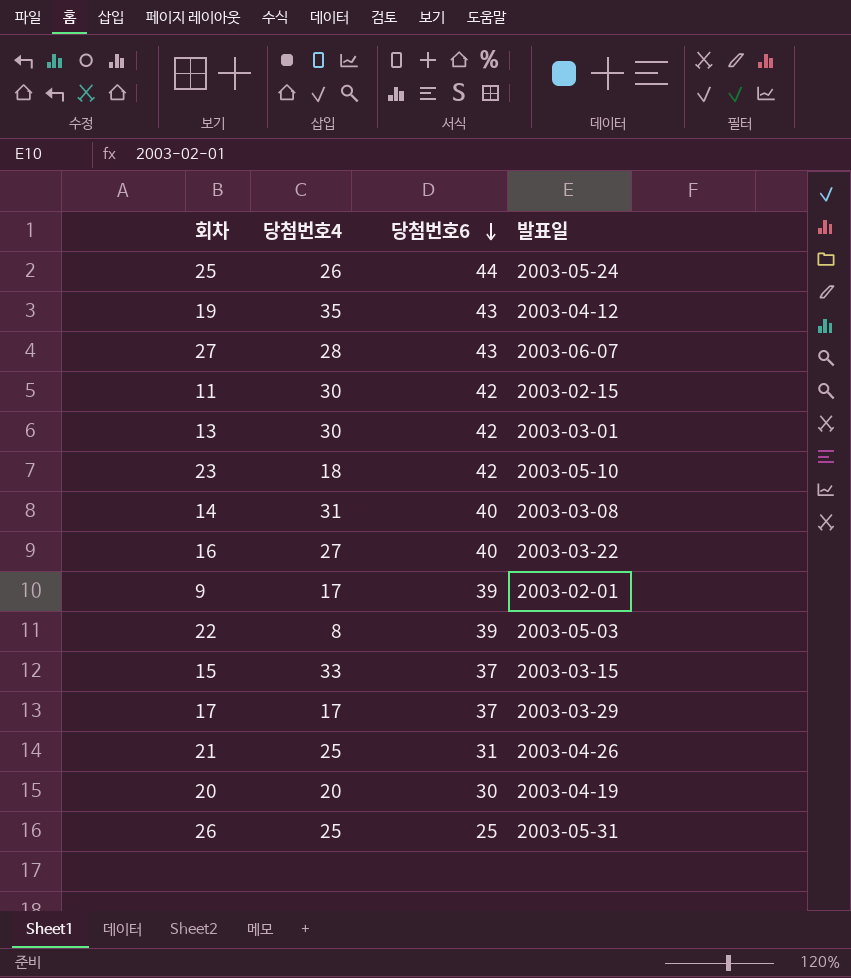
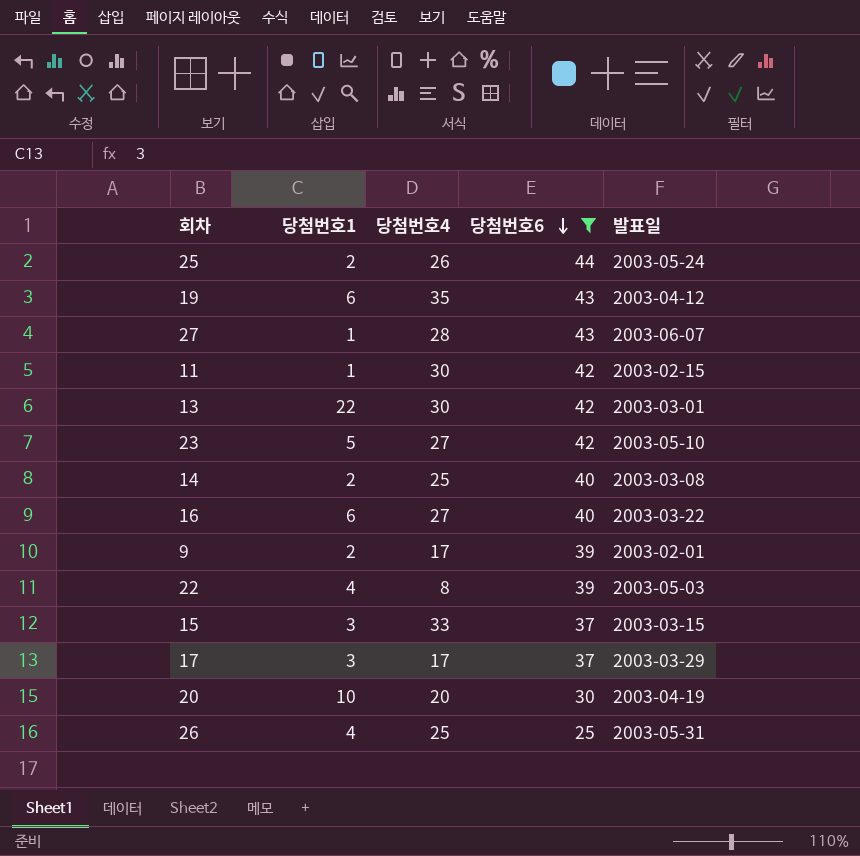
filter: none -> 당첨번호6 != 31
column 당첨번호1 | position: none -> 2
23 | 당첨번호4: 18 -> 27
14 | 당첨번호4: 31 -> 25

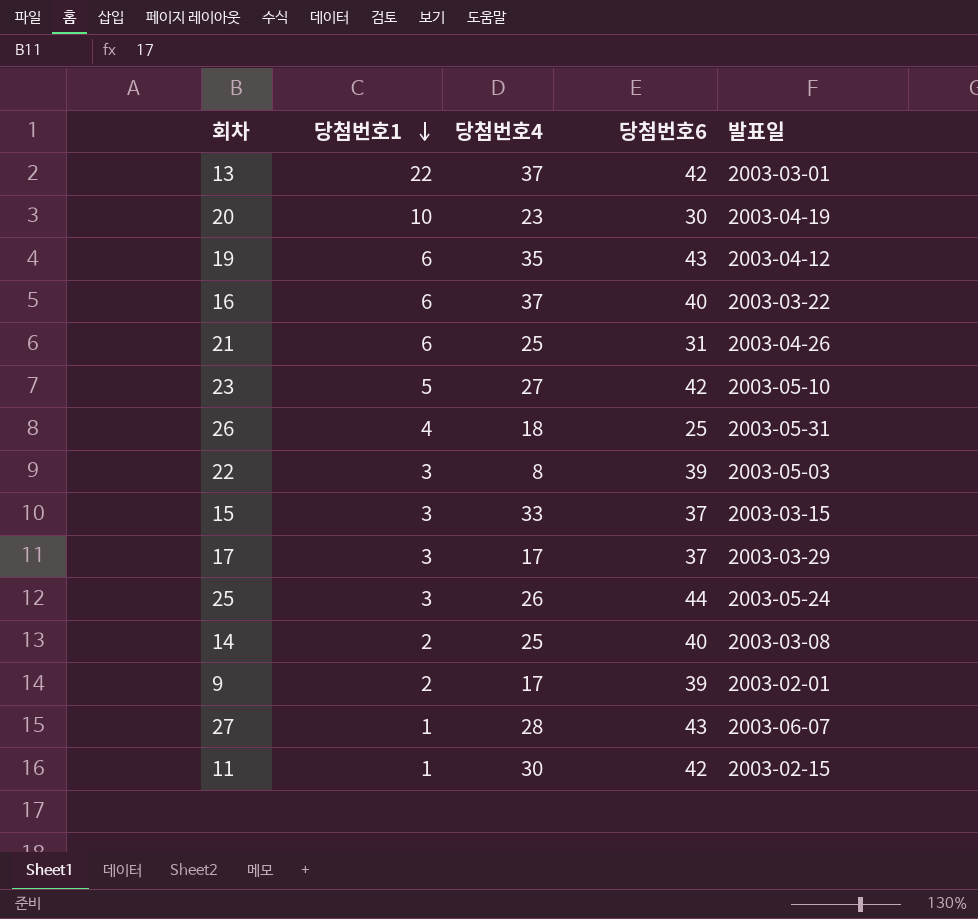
filter: 당첨번호6 != 31 -> none
row order: 당첨번호6 descending -> 당첨번호1 descending
13 | 당첨번호4: 30 -> 37
20 | 당첨번호4: 20 -> 23
16 | 당첨번호4: 27 -> 37
26 | 당첨번호4: 25 -> 18
22 | 당첨번호1: 4 -> 3
25 | 당첨번호1: 2 -> 3

